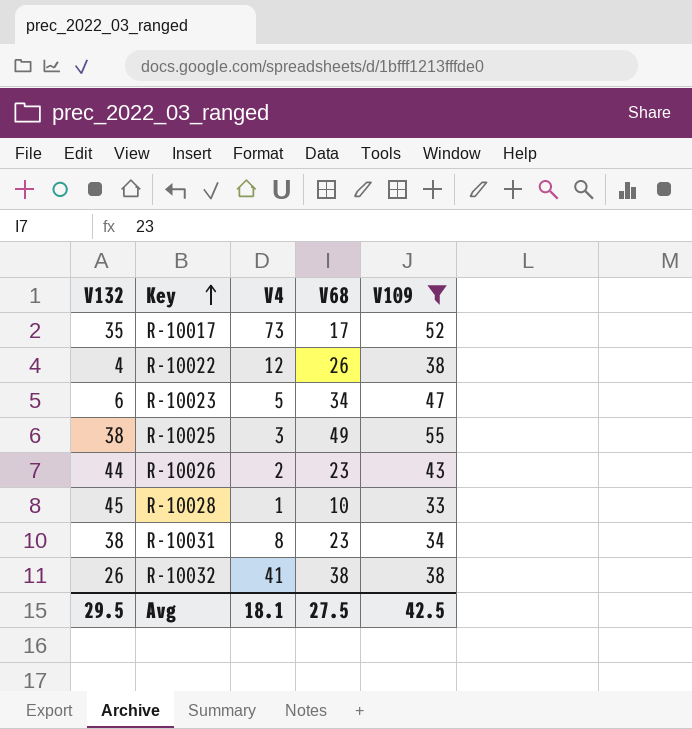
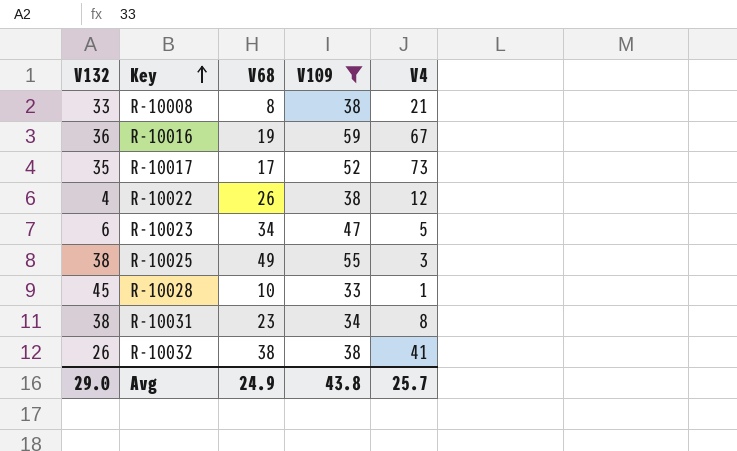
column V4 | position: 3 -> 5
row R-10026: 44 | 2 | 23 | 43 -> none
row R-10008: none -> 33 | 8 | 38 | 21
row R-10016: none -> 36 | 19 | 59 | 67
Avg | V132: 29.5 -> 29.0
Avg | V68: 27.5 -> 24.9
Avg | V109: 42.5 -> 43.8
Avg | V4: 18.1 -> 25.7

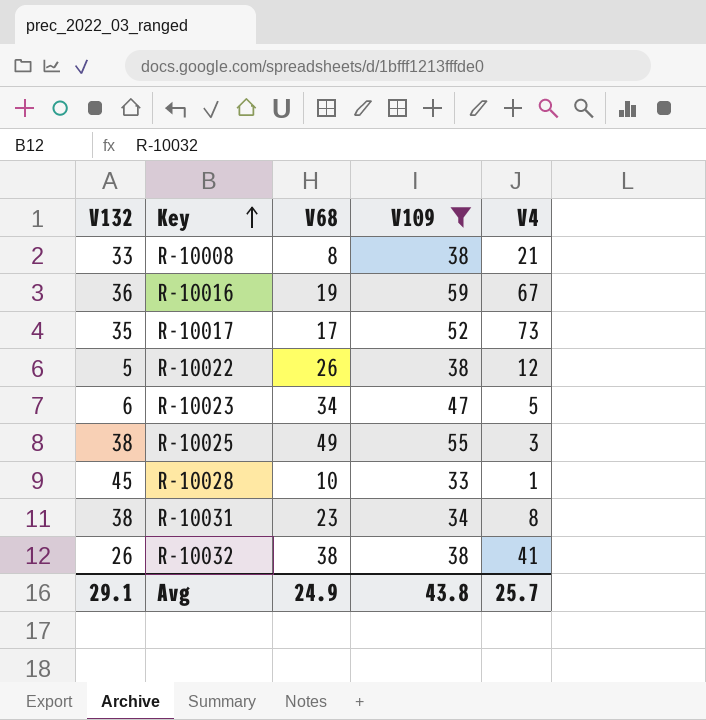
R-10022 | V132: 4 -> 5
Avg | V132: 29.0 -> 29.1

